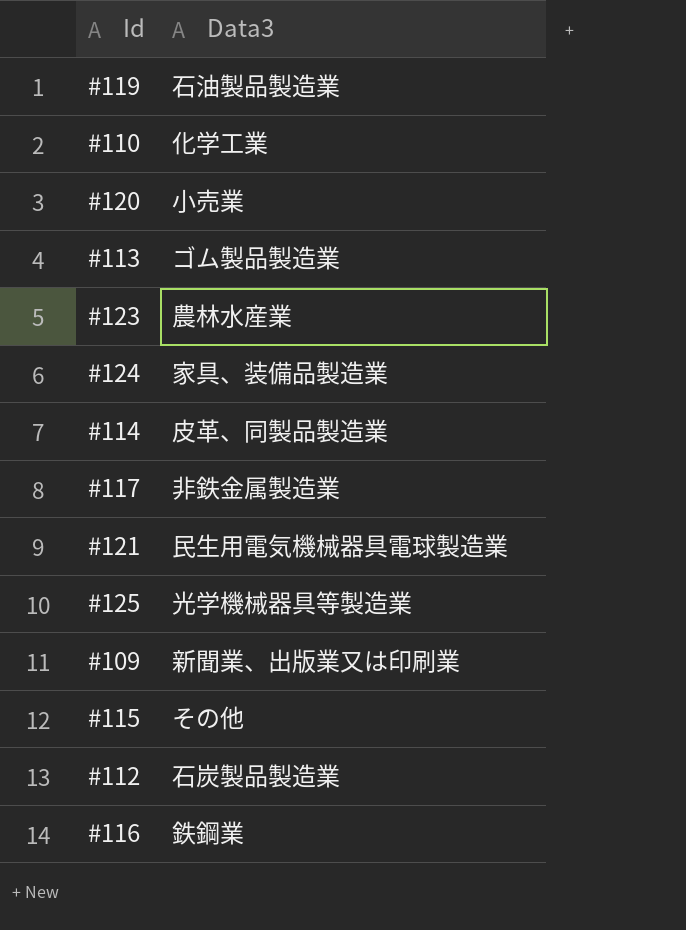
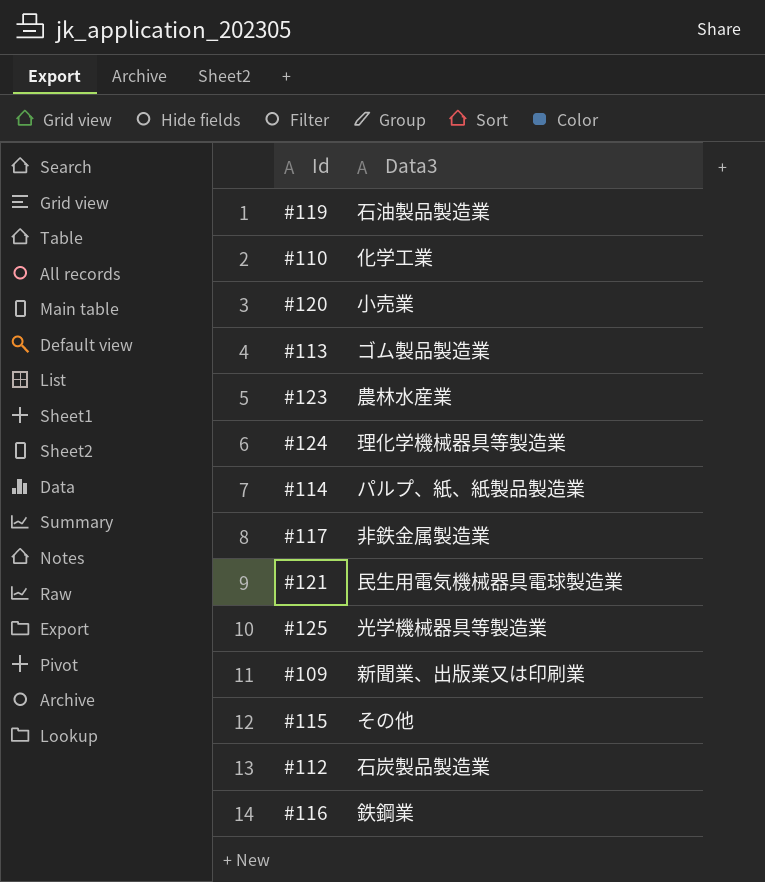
#124 | Data3: 家具、装備品製造業 -> 理化学機械器具等製造業
#114 | Data3: 皮革、同製品製造業 -> パルプ、紙、紙製品製造業

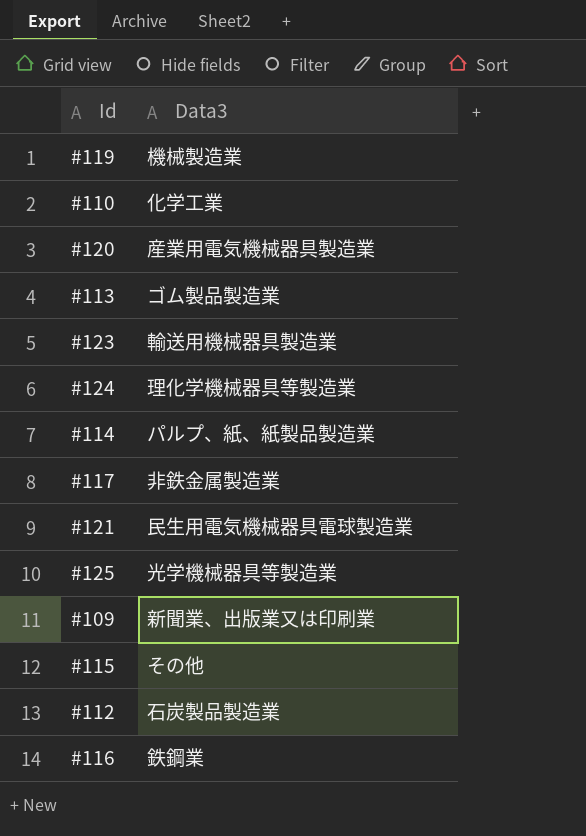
#119 | Data3: 石油製品製造業 -> 機械製造業
#120 | Data3: 小売業 -> 産業用電気機械器具製造業
#123 | Data3: 農林水産業 -> 輸送用機械器具製造業

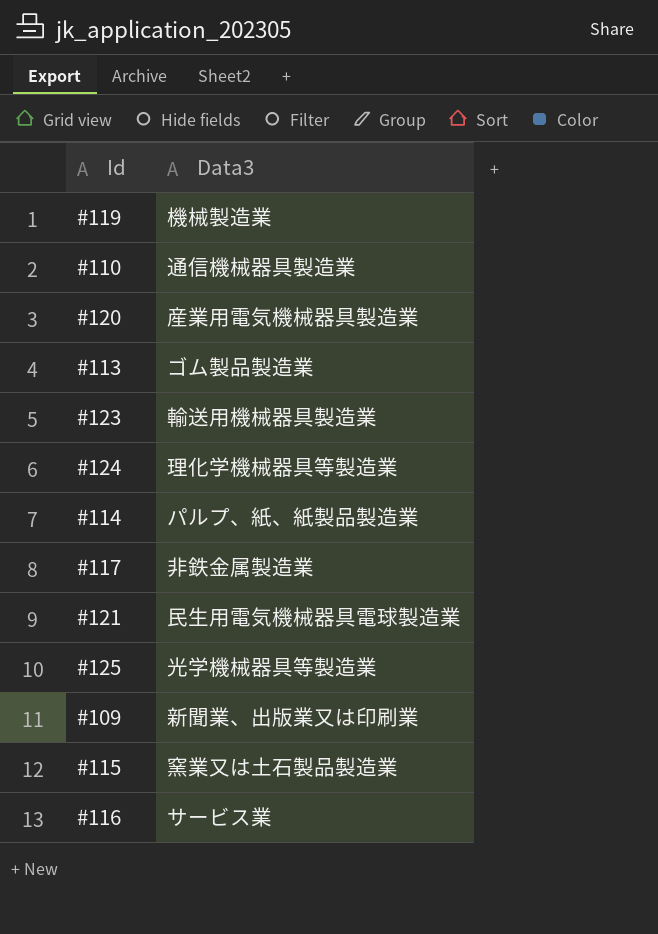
row #112: 石炭製品製造業 -> none
#110 | Data3: 化学工業 -> 通信機械器具製造業
#115 | Data3: その他 -> 窯業又は土石製品製造業
#116 | Data3: 鉄鋼業 -> サービス業

